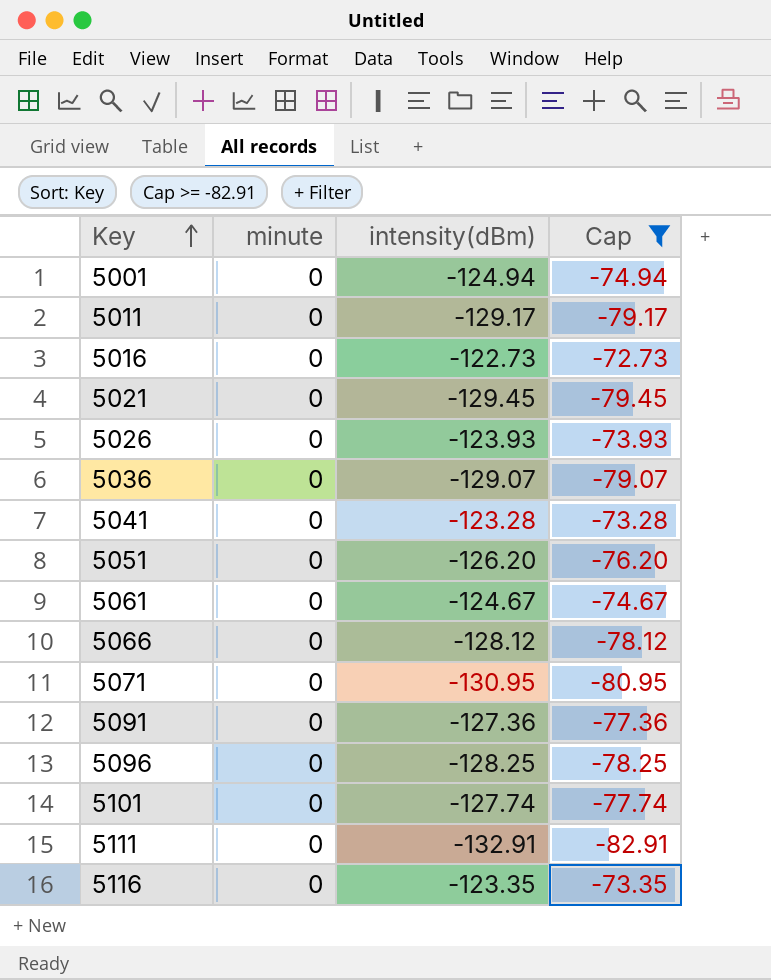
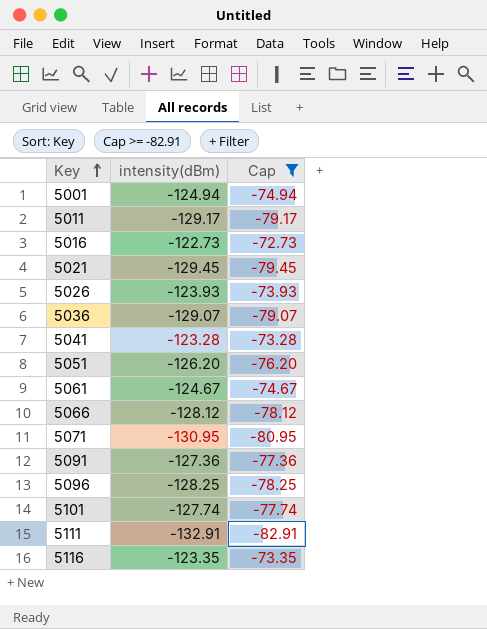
column minute | position: 2 -> none

